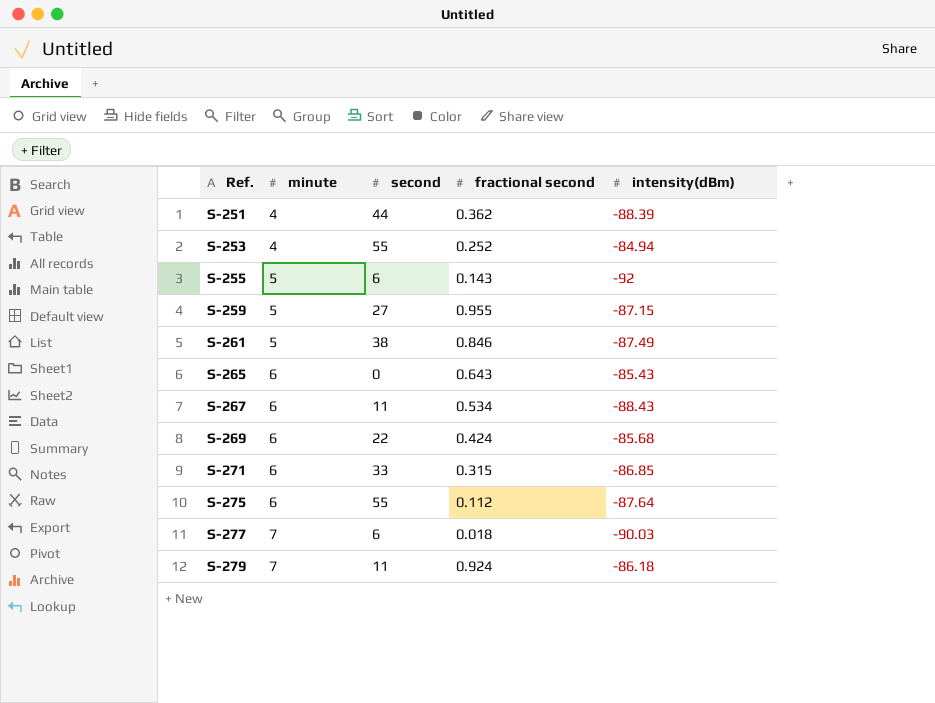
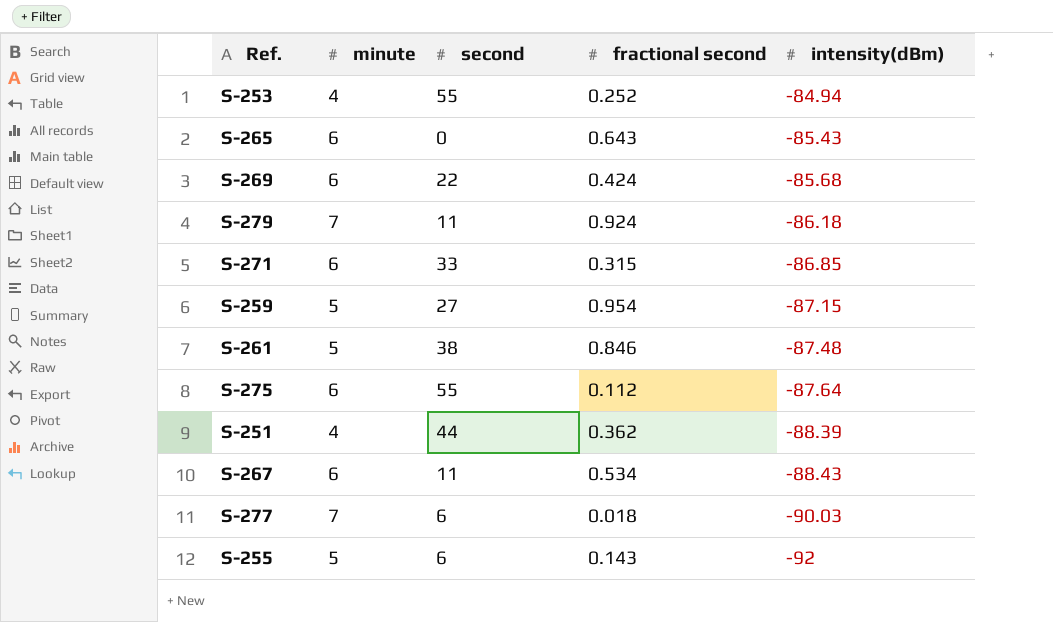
row order: Ref. ascending -> intensity(dBm) descending
S-259 | fractional second: 0.955 -> 0.954
S-261 | intensity(dBm): -87.49 -> -87.48

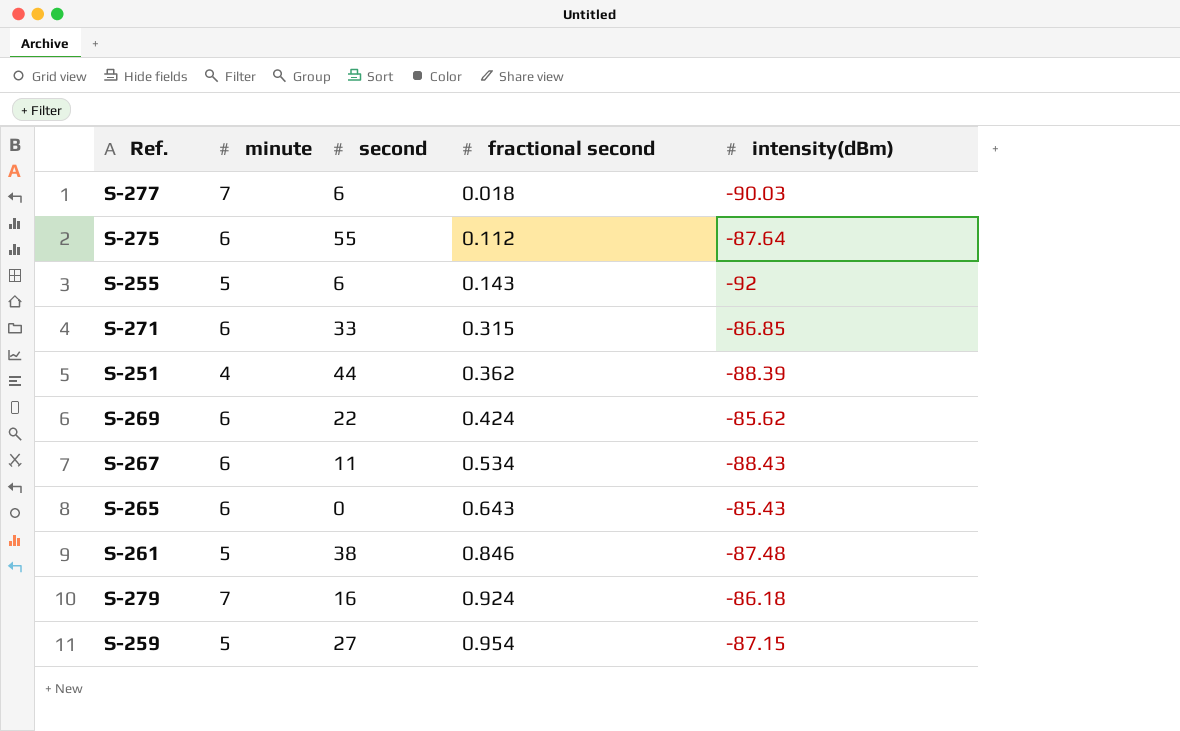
row order: intensity(dBm) descending -> fractional second ascending
row S-253: 4 | 55 | 0.252 | -84.94 -> none
S-269 | intensity(dBm): -85.68 -> -85.62
S-279 | second: 11 -> 16

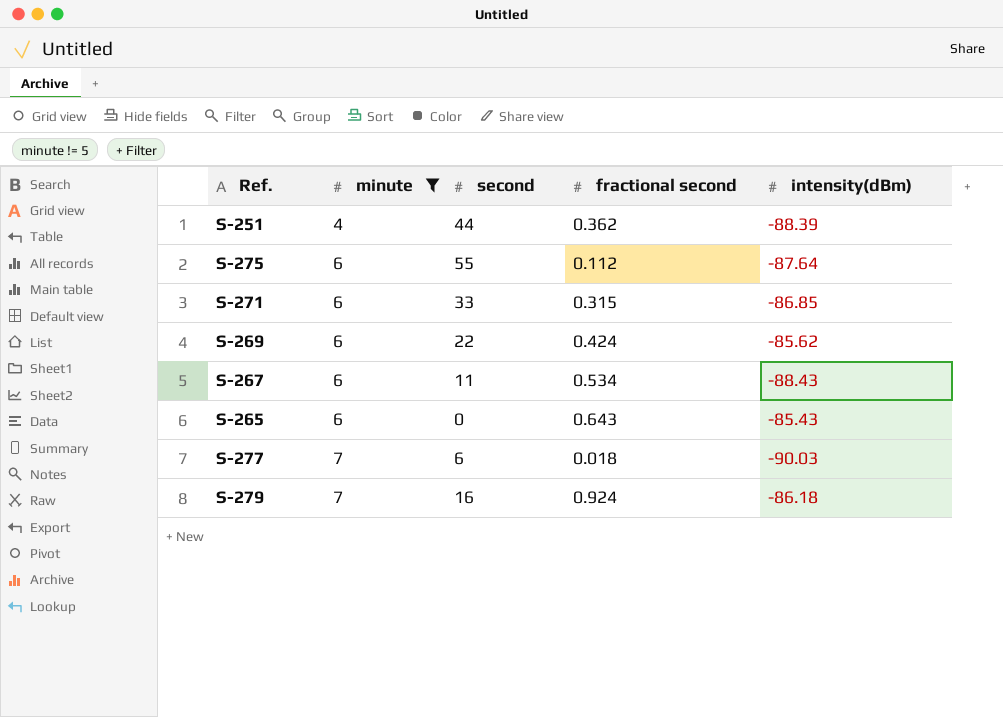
filter: none -> minute != 5
row order: fractional second ascending -> minute ascending

